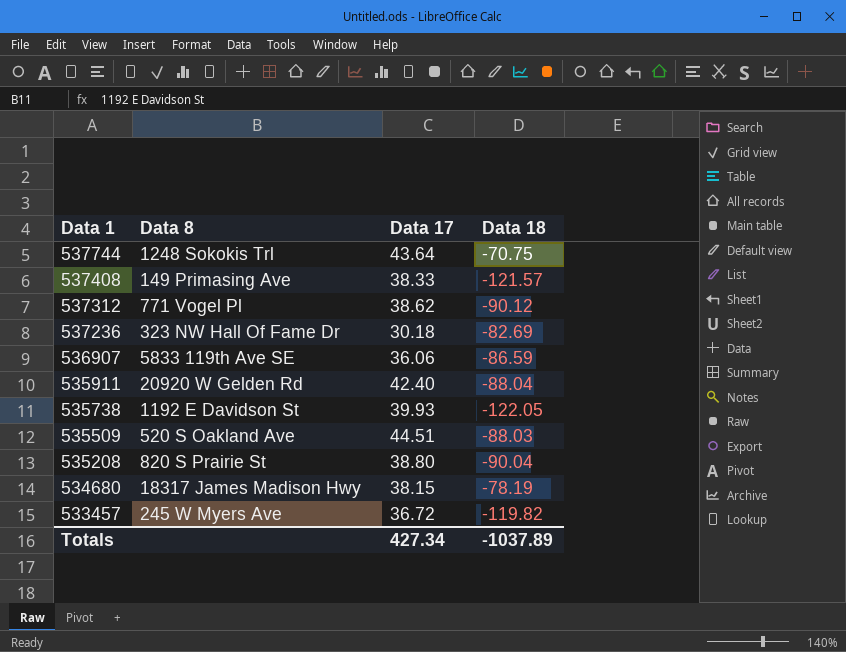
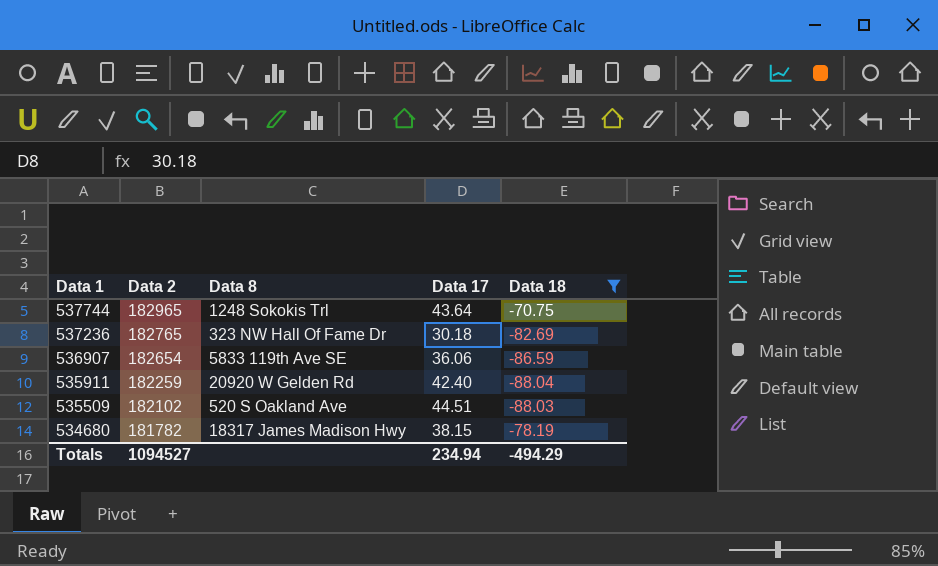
filter: none -> Data 18 >= -88.04
column Data 2 | position: none -> 2
Totals | Data 17: 427.34 -> 234.94
Totals | Data 18: -1037.89 -> -494.29

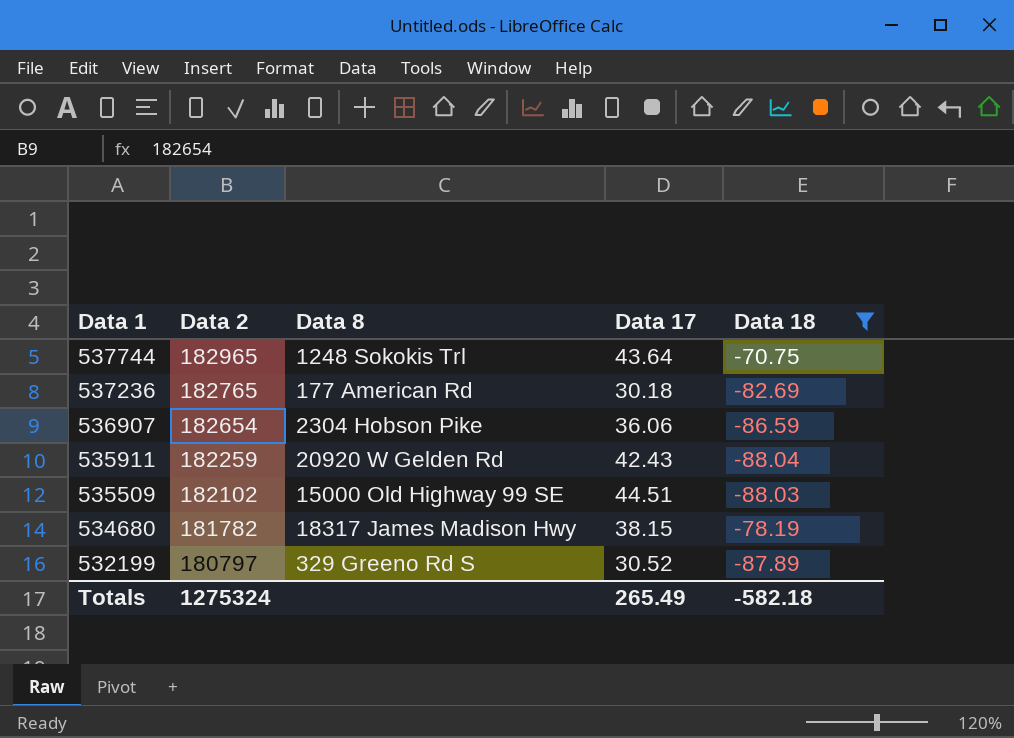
537236 | Data 8: 323 NW Hall Of Fame Dr -> 177 American Rd
536907 | Data 8: 5833 119th Ave SE -> 2304 Hobson Pike
535911 | Data 17: 42.40 -> 42.43
535509 | Data 8: 520 S Oakland Ave -> 15000 Old Highway 99 SE
row 532199: none -> 180797 | 329 Greeno Rd S | 30.52 | -87.89
Totals | Data 2: 1094527 -> 1275324
Totals | Data 17: 234.94 -> 265.49
Totals | Data 18: -494.29 -> -582.18

